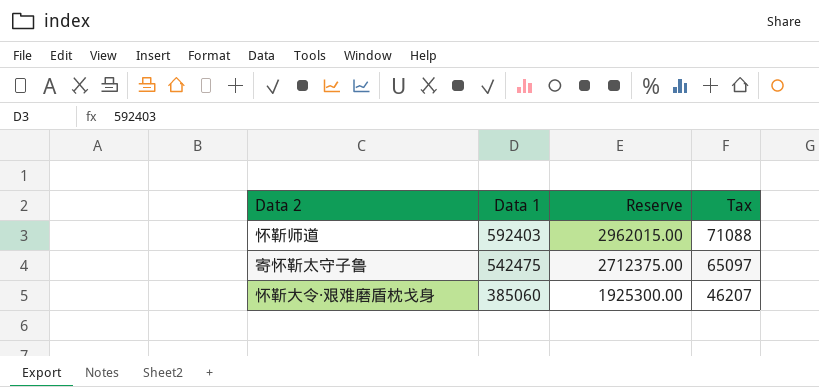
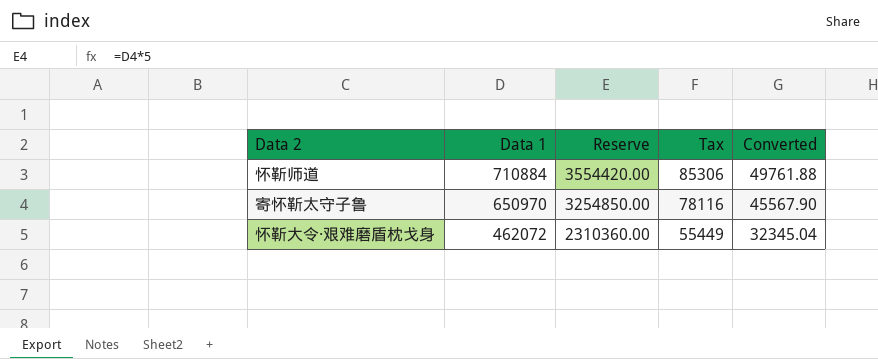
column Converted | formula: none -> [Data 1] * 0.07
怀靳师道 | Data 1: 592403 -> 710884
怀靳师道 | Reserve: 2962015.00 -> 3554420.00
怀靳师道 | Tax: 71088 -> 85306
寄怀靳太守子鲁 | Data 1: 542475 -> 650970
寄怀靳太守子鲁 | Reserve: 2712375.00 -> 3254850.00
寄怀靳太守子鲁 | Tax: 65097 -> 78116
怀靳大令·艰难磨盾枕戈身 | Data 1: 385060 -> 462072
怀靳大令·艰难磨盾枕戈身 | Reserve: 1925300.00 -> 2310360.00
怀靳大令·艰难磨盾枕戈身 | Tax: 46207 -> 55449

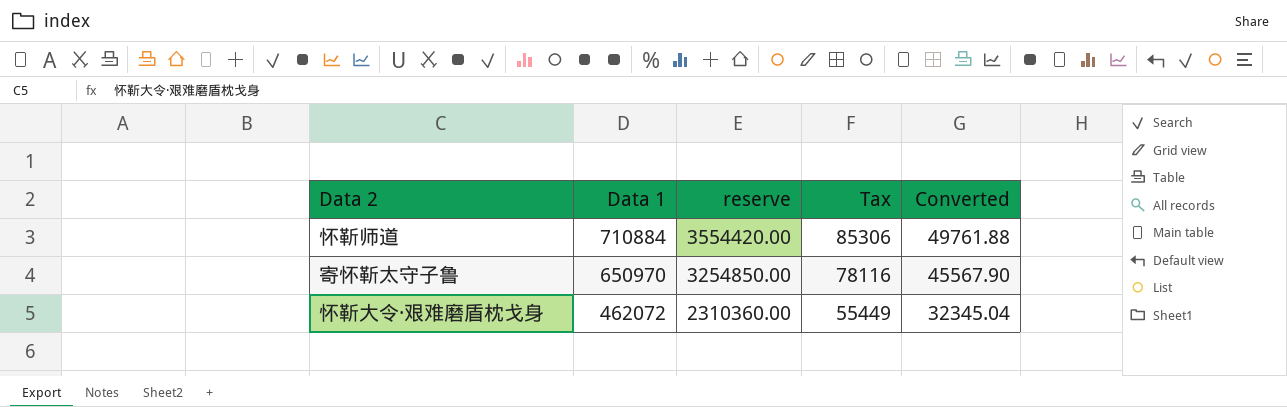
column name: Reserve -> reserve

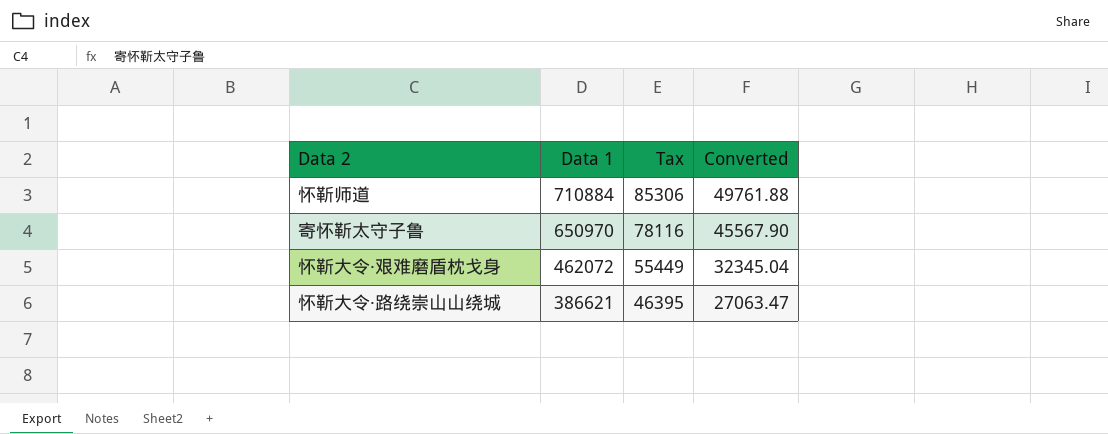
column reserve | formula: [Data 1] * 5 -> none
row 怀靳大令·路绕崇山山绕城: none -> 386621 | 46395 | 27063.47

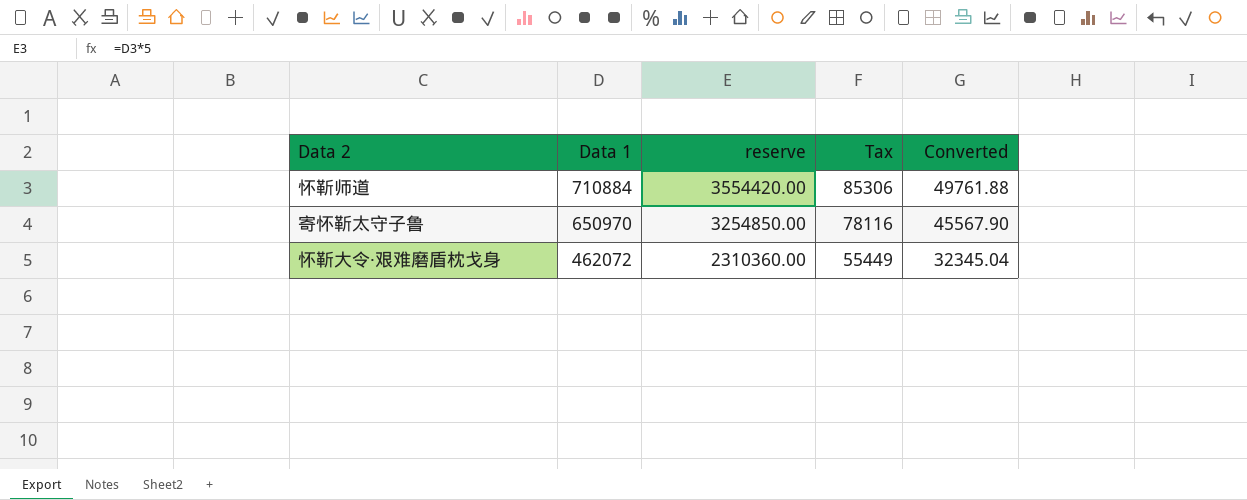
column reserve | formula: none -> [Data 1] * 5
row 怀靳大令·路绕崇山山绕城: 386621 | 46395 | 27063.47 -> none

